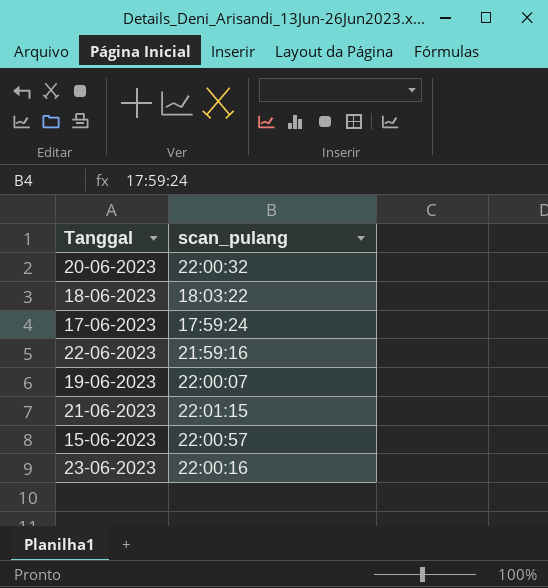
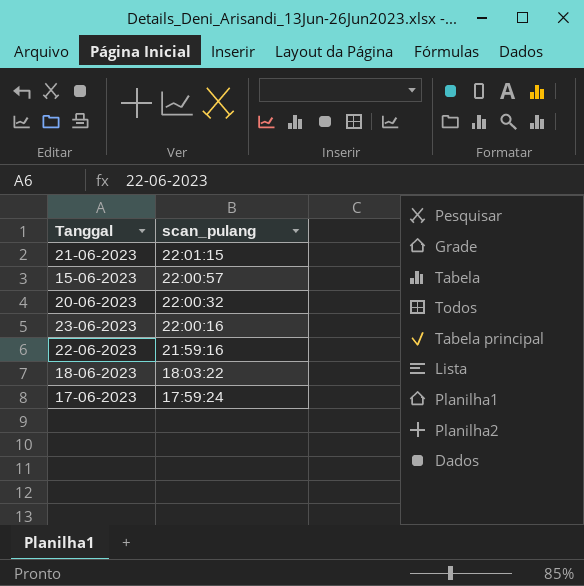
row order: none -> scan_pulang descending
row 19-06-2023: 22:00:07 -> none

